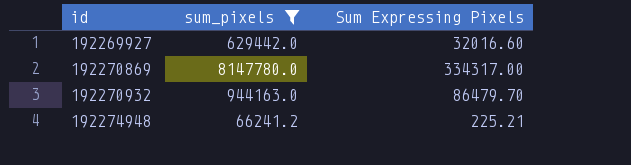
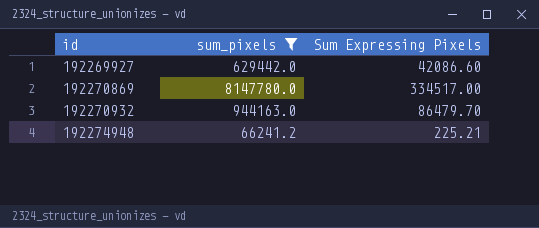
192269927 | Sum Expressing Pixels: 32016.60 -> 42086.60
192270869 | Sum Expressing Pixels: 334317.00 -> 334517.00

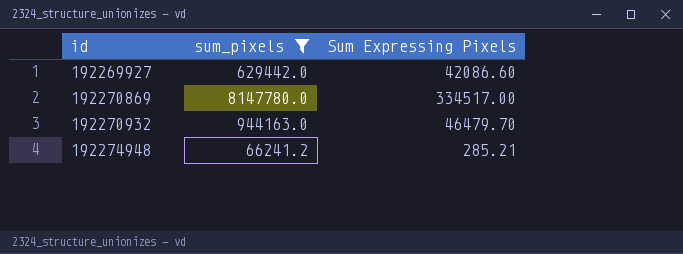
192270932 | Sum Expressing Pixels: 86479.70 -> 46479.70
192274948 | Sum Expressing Pixels: 225.21 -> 285.21

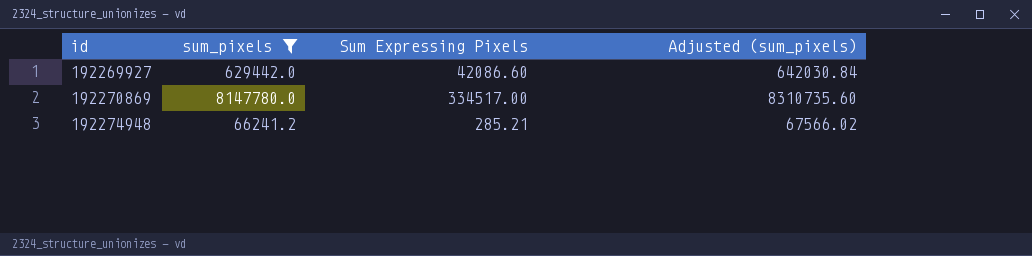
column Adjusted (sum_pixels) | formula: none -> [sum_pixels] * 1.02
row 192270932: 944163.0 | 46479.70 -> none

